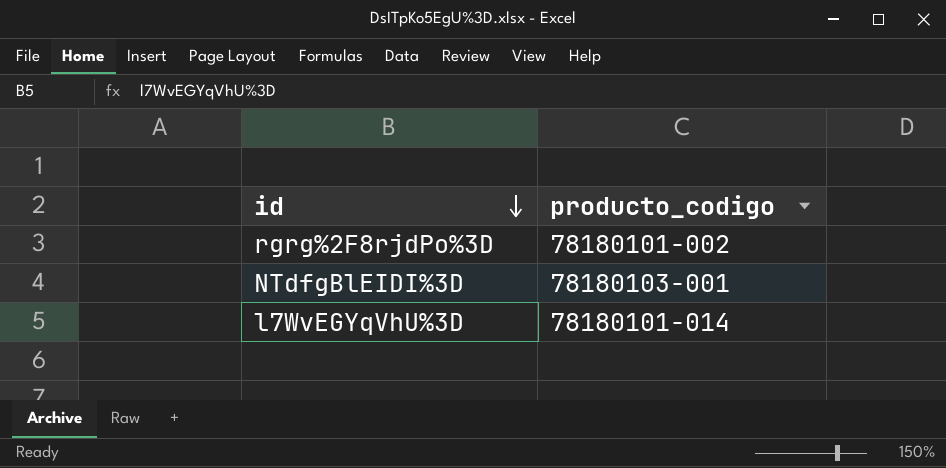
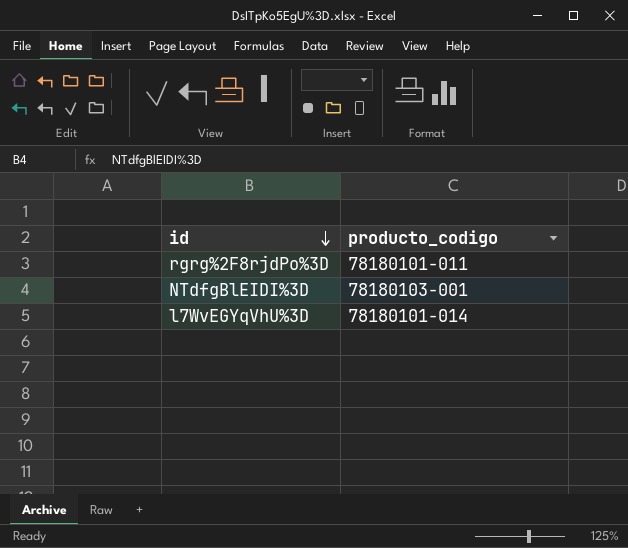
rgrg%2F8rjdPo%3D | producto_codigo: 78180101-002 -> 78180101-011

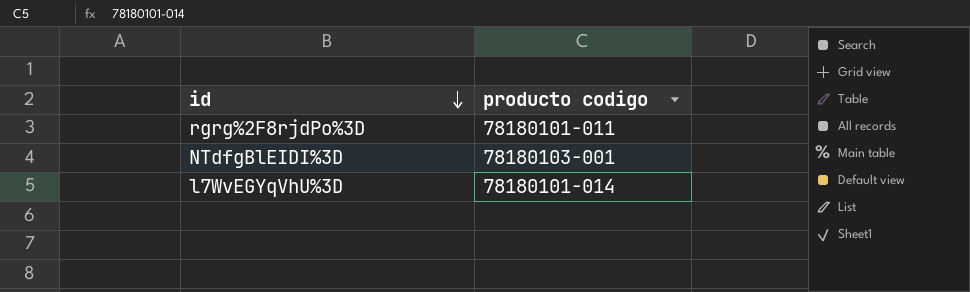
column name: producto_codigo -> producto codigo

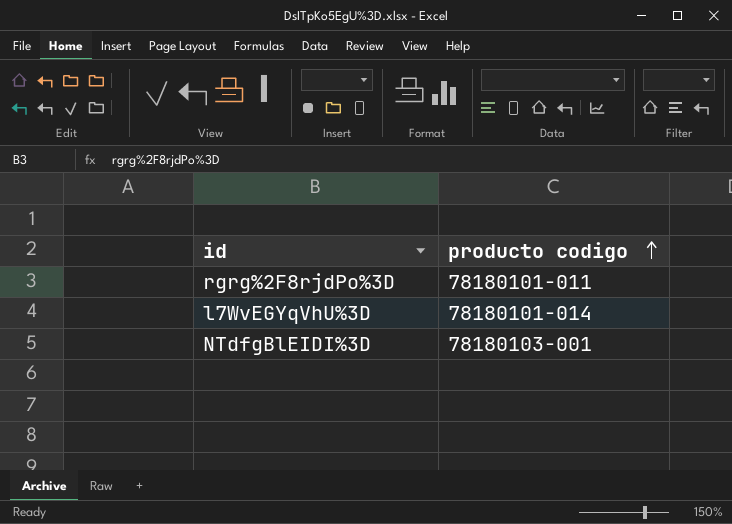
row order: id descending -> producto codigo ascending

